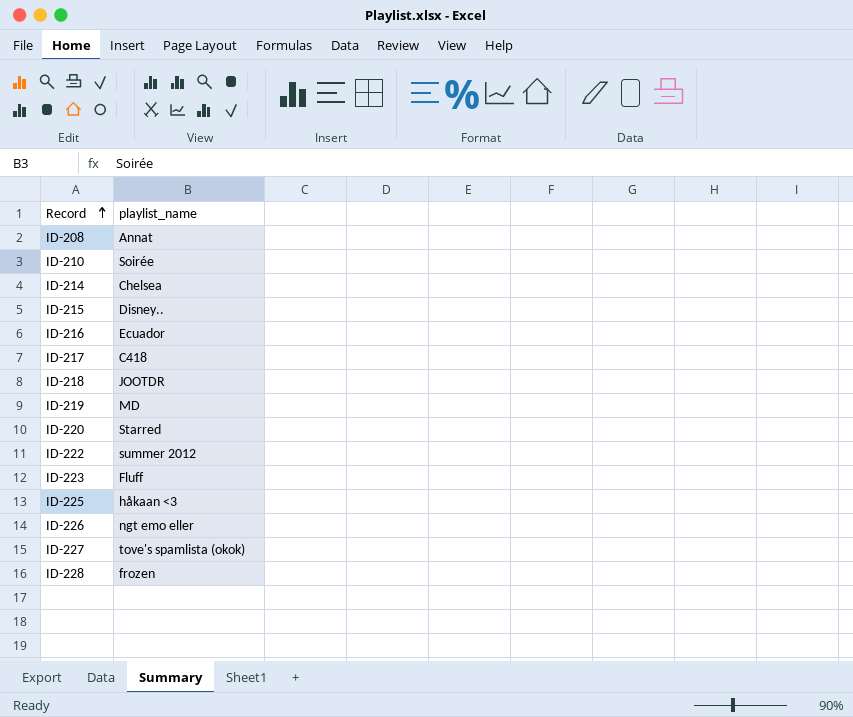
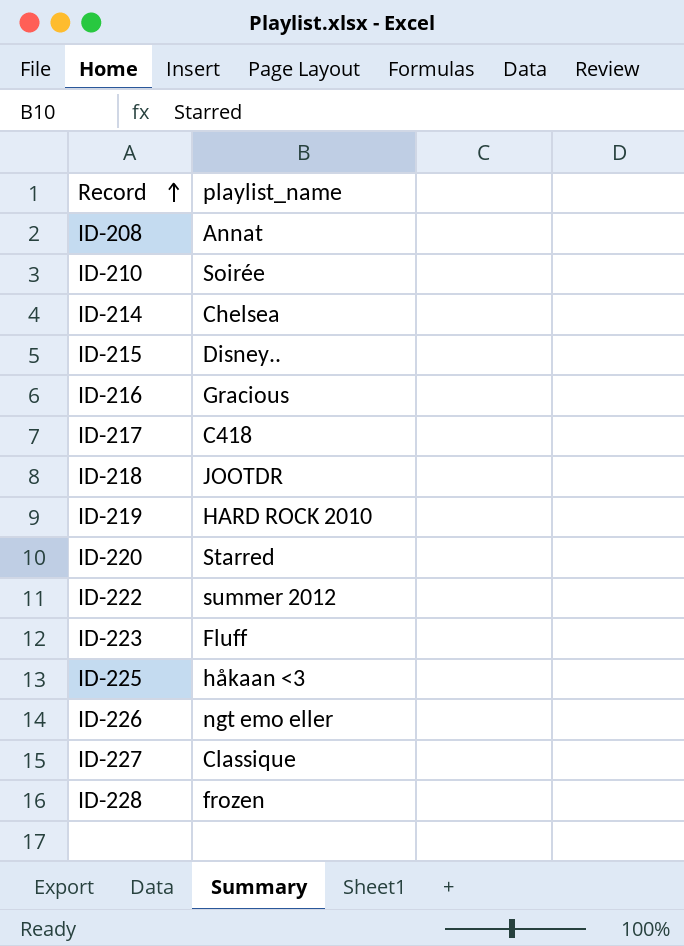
ID-216 | playlist_name: Ecuador -> Gracious
ID-219 | playlist_name: MD -> HARD ROCK 2010
ID-227 | playlist_name: tove's spamlista (okok) -> Classique

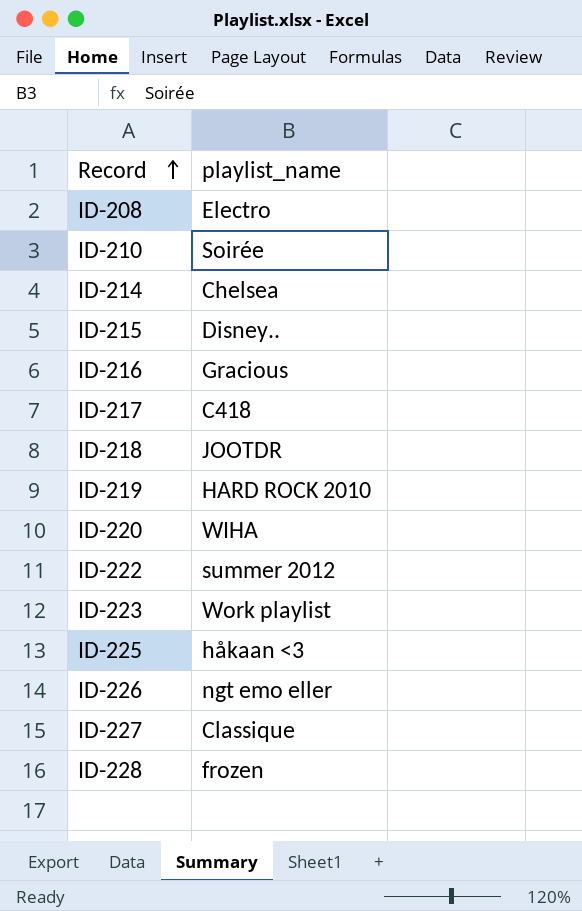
ID-208 | playlist_name: Annat -> Electro
ID-220 | playlist_name: Starred -> WIHA
ID-223 | playlist_name: Fluff -> Work playlist

